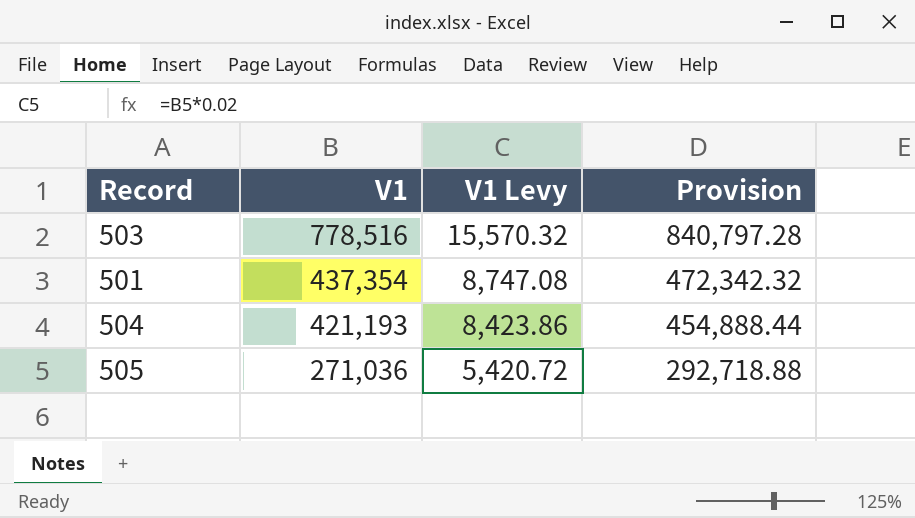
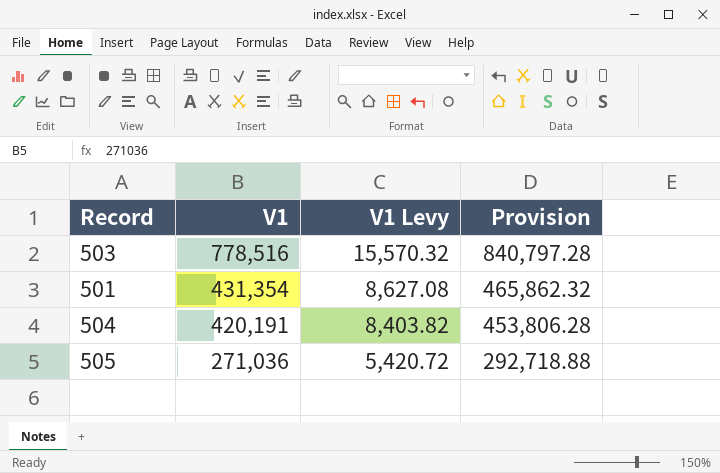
501 | V1: 437,354 -> 431,354
501 | V1 Levy: 8,747.08 -> 8,627.08
501 | Provision: 472,342.32 -> 465,862.32
504 | V1: 421,193 -> 420,191
504 | V1 Levy: 8,423.86 -> 8,403.82
504 | Provision: 454,888.44 -> 453,806.28

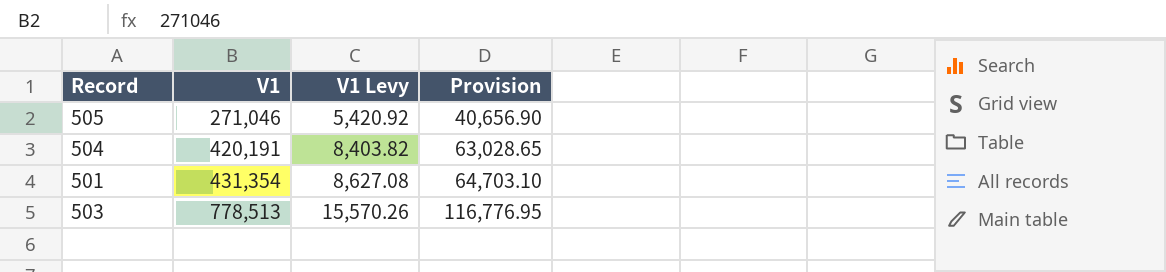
row order: V1 descending -> V1 ascending
column Provision | formula: [V1] * 1.08 -> [V1] * 0.15
505 | V1: 271,036 -> 271,046
505 | V1 Levy: 5,420.72 -> 5,420.92
503 | V1: 778,516 -> 778,513
503 | V1 Levy: 15,570.32 -> 15,570.26

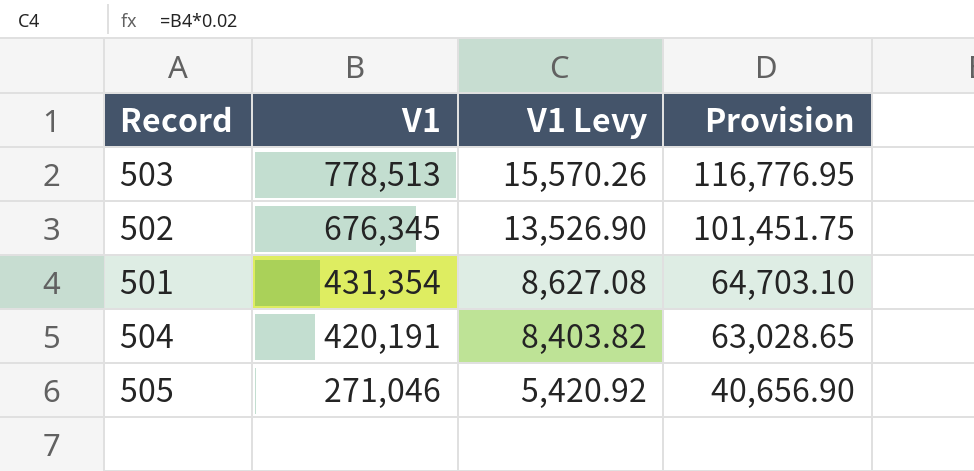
row order: V1 ascending -> V1 descending
row 502: none -> 676,345 | 13,526.90 | 101,451.75

